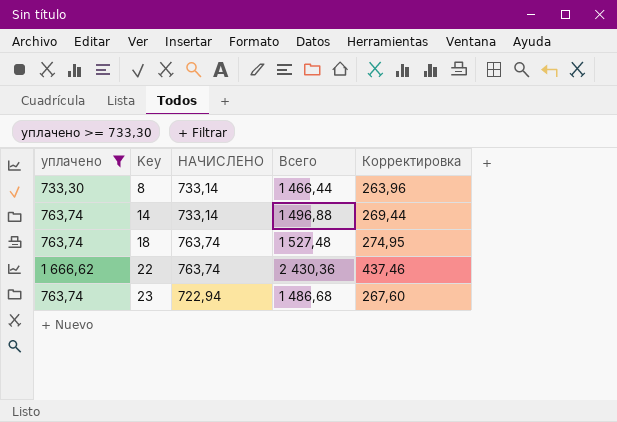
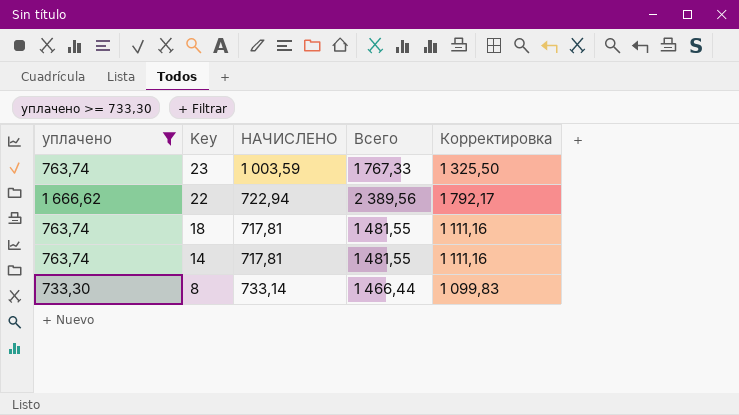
row order: Key ascending -> Key descending
column Корректировка | formula: [Всего] * 0,18 -> [Всего] * 0,75
23 | НАЧИСЛЕНО: 722,94 -> 1 003,59
23 | Всего: 1 486,68 -> 1 767,33
22 | НАЧИСЛЕНО: 763,74 -> 722,94
22 | Всего: 2 430,36 -> 2 389,56
18 | НАЧИСЛЕНО: 763,74 -> 717,81
18 | Всего: 1 527,48 -> 1 481,55
14 | НАЧИСЛЕНО: 733,14 -> 717,81
14 | Всего: 1 496,88 -> 1 481,55

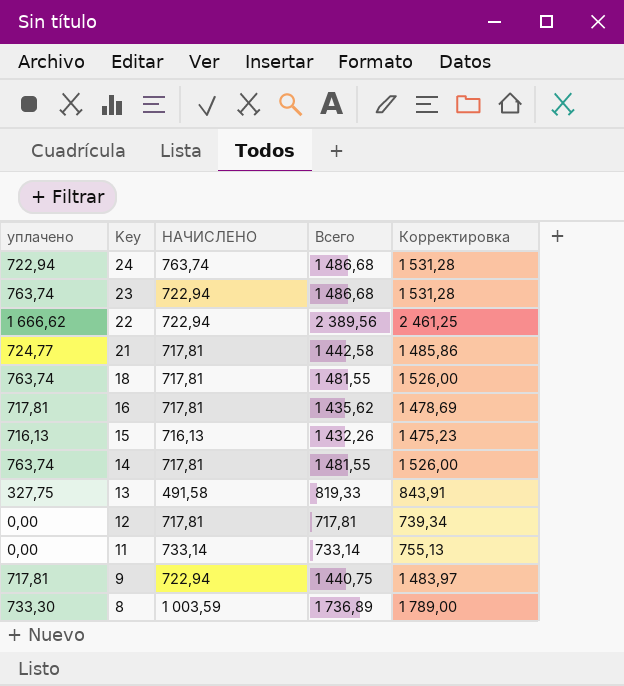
filter: уплачено >= 733,30 -> none
column Корректировка | formula: [Всего] * 0,75 -> [Всего] * 1,03
23 | НАЧИСЛЕНО: 1 003,59 -> 722,94
23 | Всего: 1 767,33 -> 1 486,68
8 | НАЧИСЛЕНО: 733,14 -> 1 003,59
8 | Всего: 1 466,44 -> 1 736,89

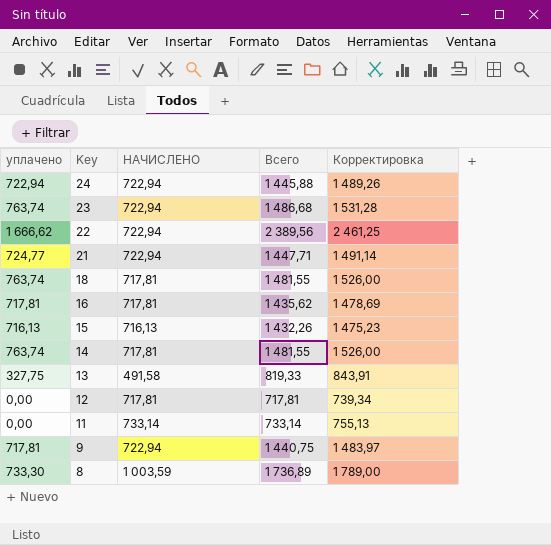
24 | НАЧИСЛЕНО: 763,74 -> 722,94
24 | Всего: 1 486,68 -> 1 445,88
24 | Корректировка: 1 531,28 -> 1 489,26
21 | НАЧИСЛЕНО: 717,81 -> 722,94
21 | Всего: 1 442,58 -> 1 447,71
21 | Корректировка: 1 485,86 -> 1 491,14

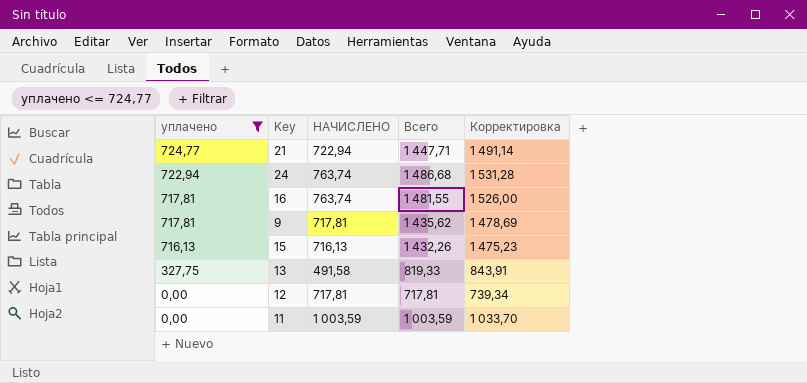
filter: none -> уплачено <= 724,77
row order: Key descending -> уплачено descending
24 | НАЧИСЛЕНО: 722,94 -> 763,74
24 | Всего: 1 445,88 -> 1 486,68
24 | Корректировка: 1 489,26 -> 1 531,28
16 | НАЧИСЛЕНО: 717,81 -> 763,74
16 | Всего: 1 435,62 -> 1 481,55
16 | Корректировка: 1 478,69 -> 1 526,00
9 | НАЧИСЛЕНО: 722,94 -> 717,81
9 | Всего: 1 440,75 -> 1 435,62
9 | Корректировка: 1 483,97 -> 1 478,69
11 | НАЧИСЛЕНО: 733,14 -> 1 003,59
11 | Всего: 733,14 -> 1 003,59
11 | Корректировка: 755,13 -> 1 033,70

